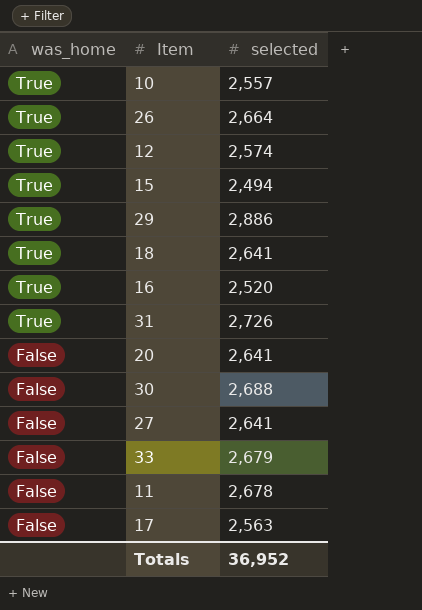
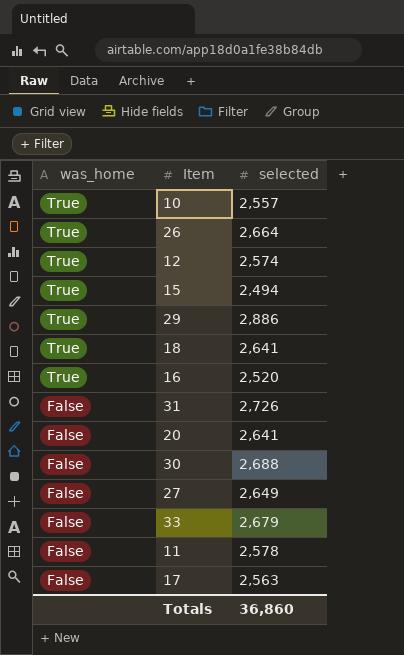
31 | was_home: True -> False
27 | selected: 2,641 -> 2,649
11 | selected: 2,678 -> 2,578
Totals | selected: 36,952 -> 36,860

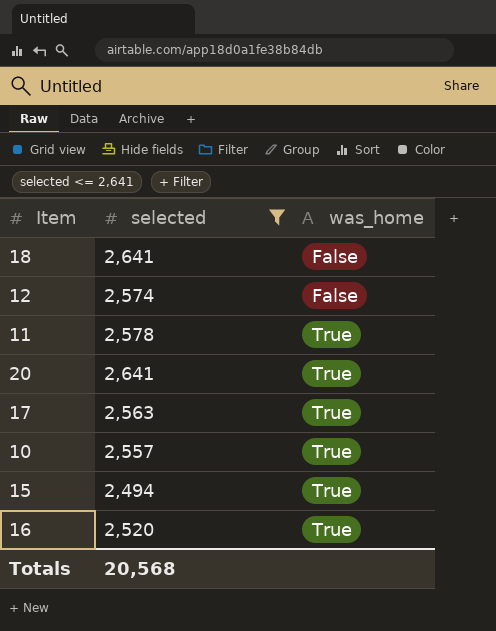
filter: none -> selected <= 2,641
row order: was_home descending -> was_home ascending
column was_home | position: 1 -> 3
18 | was_home: True -> False
12 | was_home: True -> False
11 | was_home: False -> True
20 | was_home: False -> True
17 | was_home: False -> True
Totals | selected: 36,860 -> 20,568

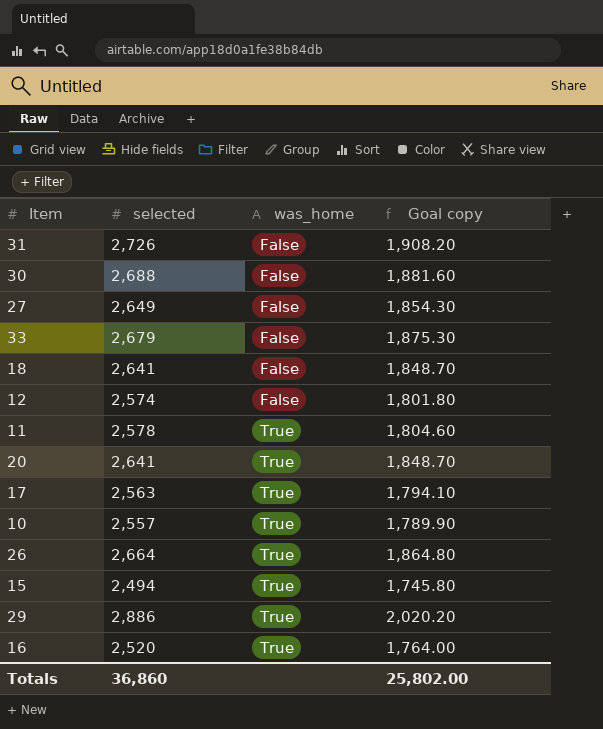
filter: selected <= 2,641 -> none
column Goal copy | formula: none -> [selected] * 0.7
Totals | selected: 20,568 -> 36,860

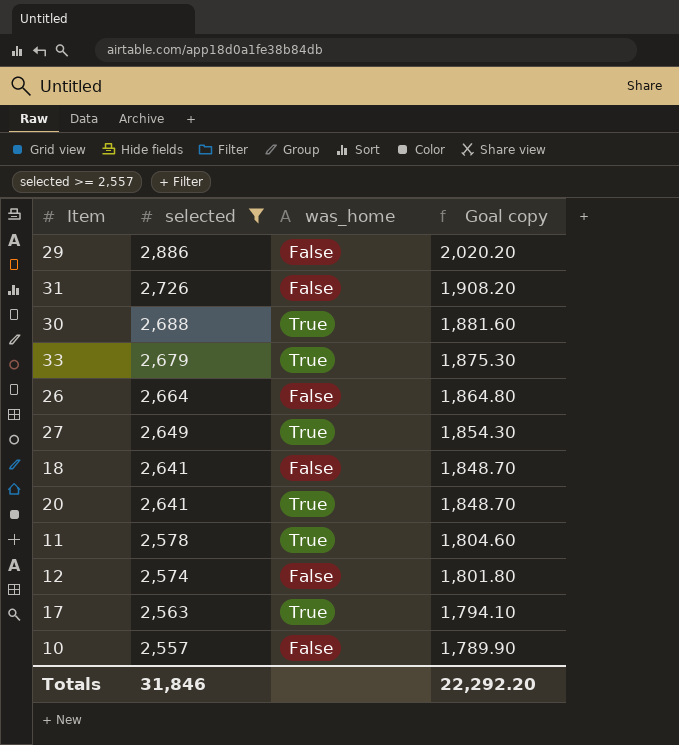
filter: none -> selected >= 2,557
row order: was_home ascending -> selected descending
29 | was_home: True -> False
30 | was_home: False -> True
33 | was_home: False -> True
26 | was_home: True -> False
27 | was_home: False -> True
10 | was_home: True -> False
Totals | selected: 36,860 -> 31,846
Totals | Goal copy: 25,802.00 -> 22,292.20

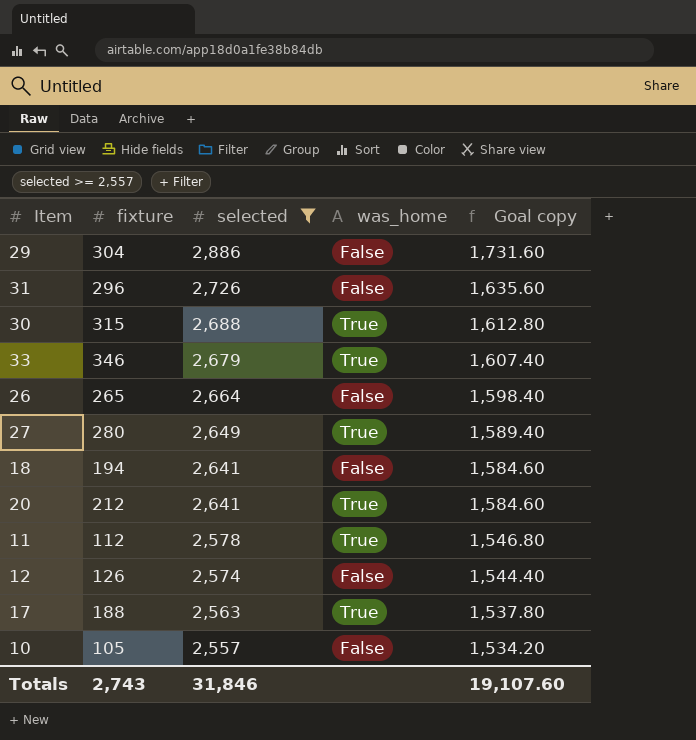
column fixture | position: none -> 2
column Goal copy | formula: [selected] * 0.7 -> [selected] * 0.6
Totals | Goal copy: 22,292.20 -> 19,107.60

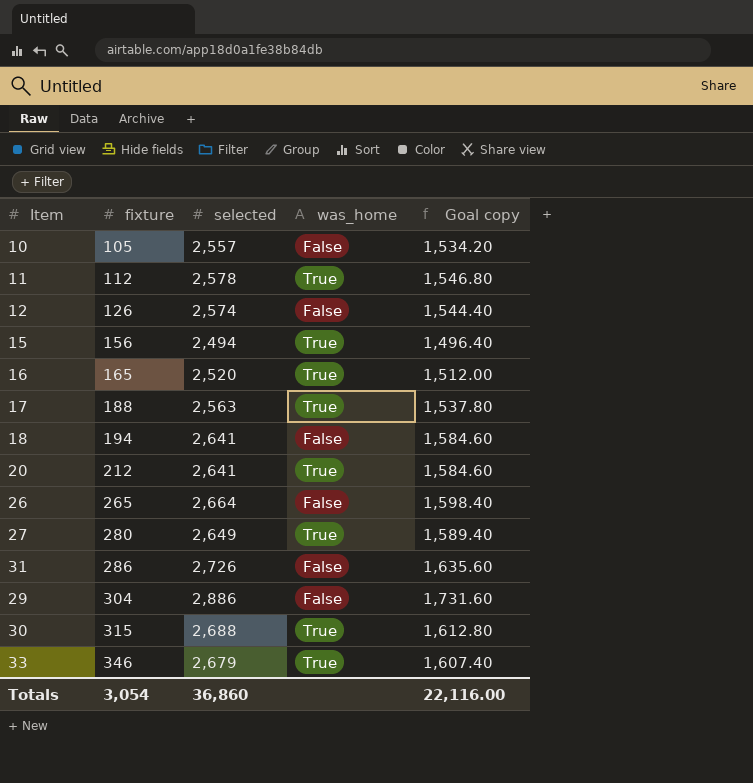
filter: selected >= 2,557 -> none
row order: selected descending -> fixture ascending
31 | fixture: 296 -> 286
Totals | fixture: 2,743 -> 3,054
Totals | selected: 31,846 -> 36,860
Totals | Goal copy: 19,107.60 -> 22,116.00

